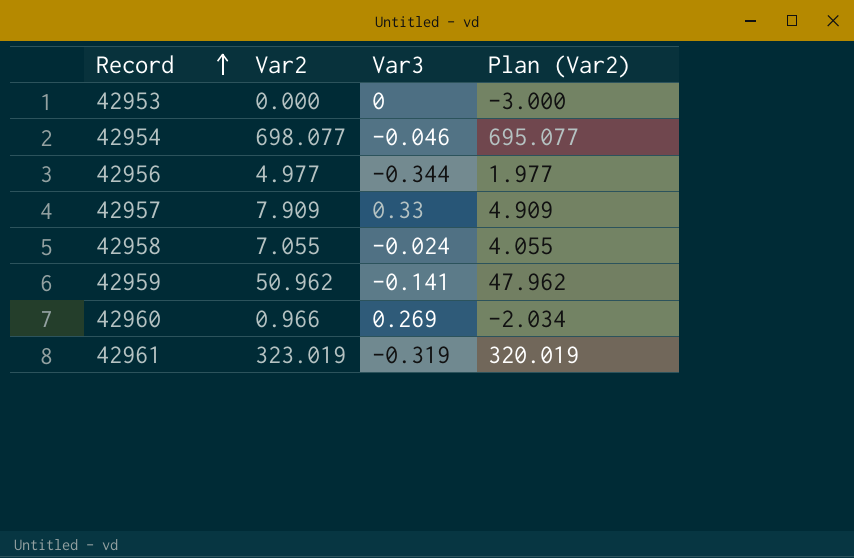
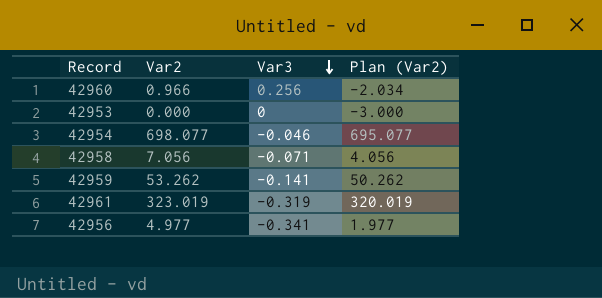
row order: Record ascending -> Var3 descending
row 42957: 7.909 | 0.33 | 4.909 -> none
42960 | Var3: 0.269 -> 0.256
42958 | Var2: 7.055 -> 7.056
42958 | Var3: -0.024 -> -0.071
42958 | Plan (Var2): 4.055 -> 4.056
42959 | Var2: 50.962 -> 53.262
42959 | Plan (Var2): 47.962 -> 50.262
42956 | Var3: -0.344 -> -0.341

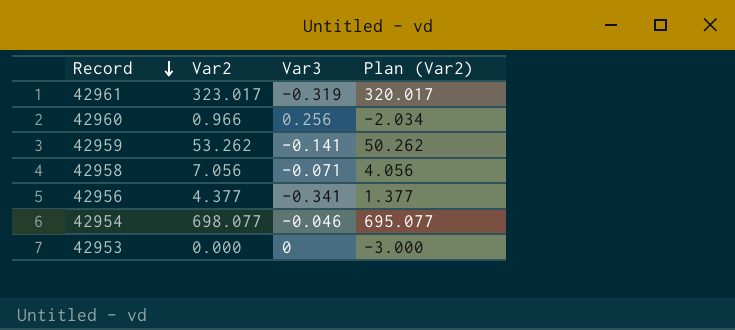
row order: Var3 descending -> Record descending
42961 | Var2: 323.019 -> 323.017
42961 | Plan (Var2): 320.019 -> 320.017
42956 | Var2: 4.977 -> 4.377
42956 | Plan (Var2): 1.977 -> 1.377

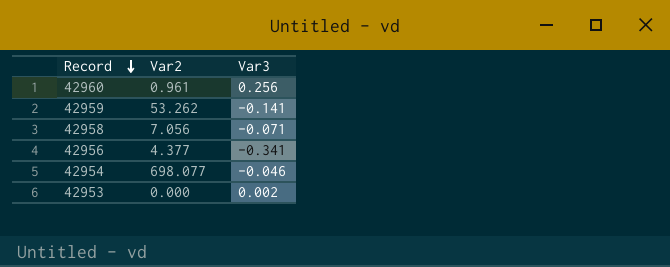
column Plan (Var2) | formula: [Var2] - 3 -> none
row 42961: 323.017 | -0.319 | 320.017 -> none
42960 | Var2: 0.966 -> 0.961
42953 | Var3: 0 -> 0.002

